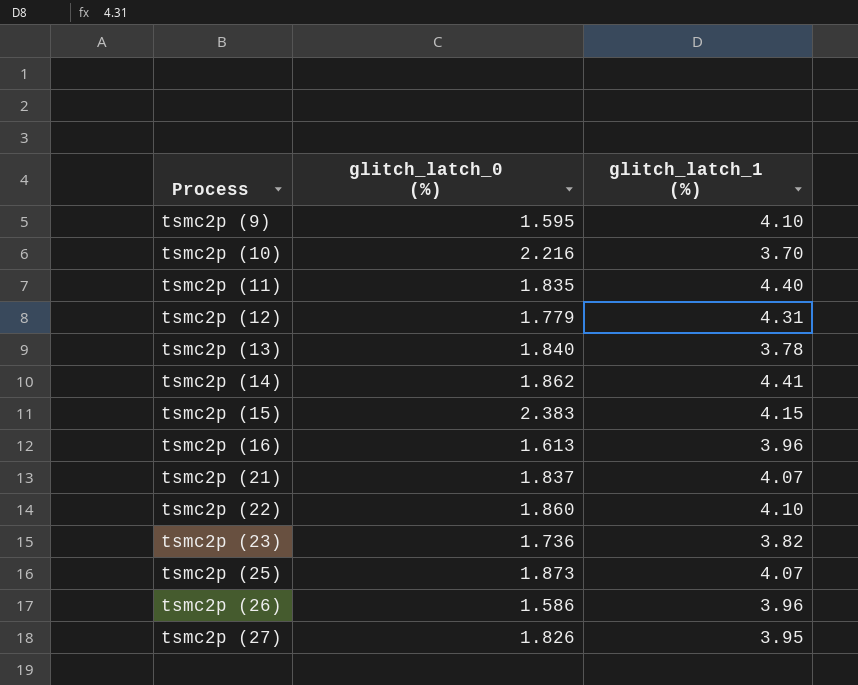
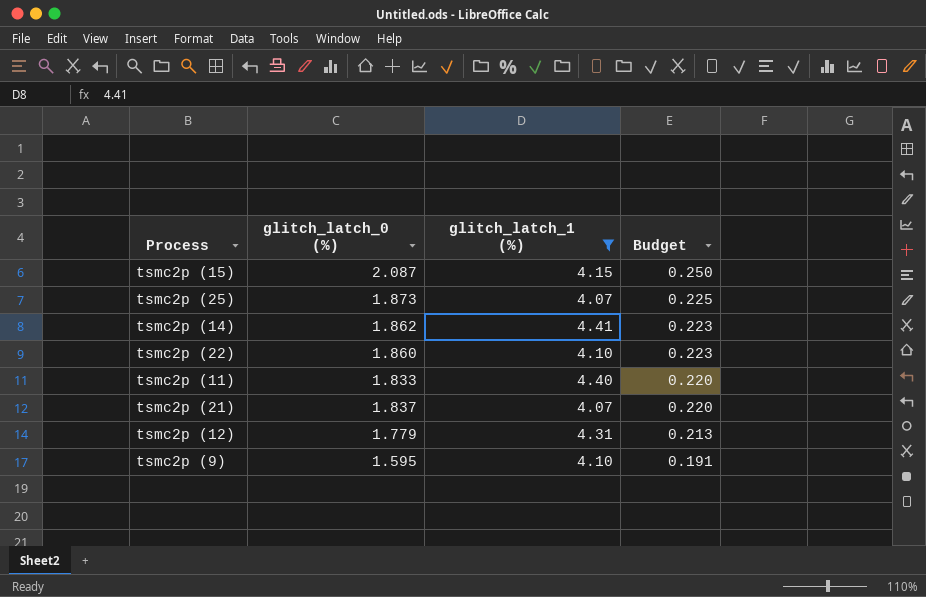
filter: none -> glitch_latch_1 (%) >= 4.07
row order: Process ascending -> Budget descending
column Budget | formula: none -> [glitch_latch_0 (%)] * 0.12
tsmc2p (15) | glitch_latch_0 (%): 2.383 -> 2.087
tsmc2p (11) | glitch_latch_0 (%): 1.835 -> 1.833

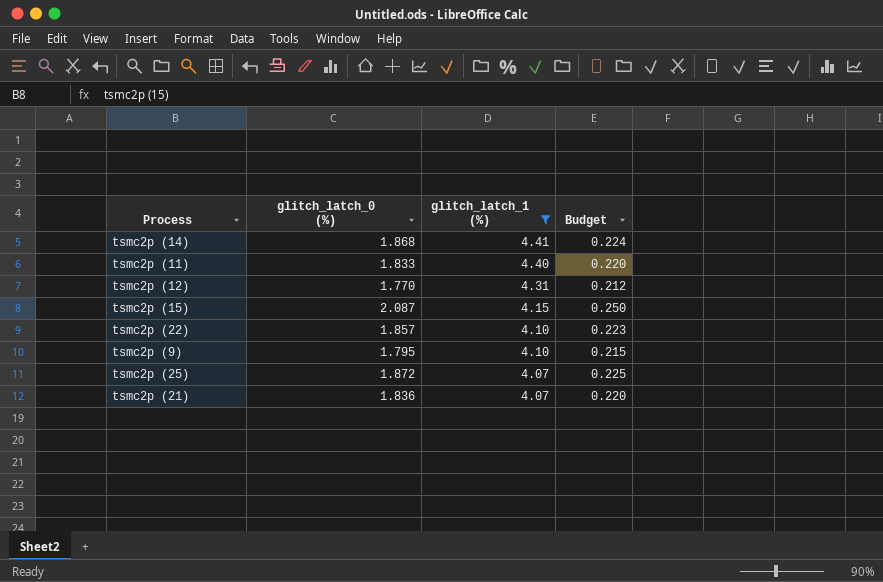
row order: Budget descending -> glitch_latch_1 (%) descending
tsmc2p (14) | glitch_latch_0 (%): 1.862 -> 1.868
tsmc2p (14) | Budget: 0.223 -> 0.224
tsmc2p (12) | glitch_latch_0 (%): 1.779 -> 1.770
tsmc2p (12) | Budget: 0.213 -> 0.212
tsmc2p (22) | glitch_latch_0 (%): 1.860 -> 1.857
tsmc2p (9) | glitch_latch_0 (%): 1.595 -> 1.795
tsmc2p (9) | Budget: 0.191 -> 0.215
tsmc2p (25) | glitch_latch_0 (%): 1.873 -> 1.872
tsmc2p (21) | glitch_latch_0 (%): 1.837 -> 1.836

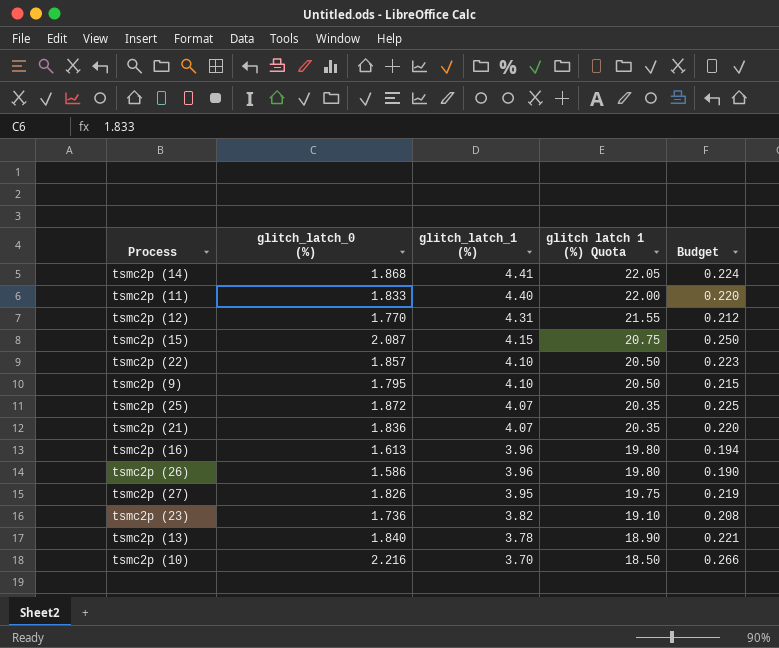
filter: glitch_latch_1 (%) >= 4.07 -> none
column glitch latch 1 (%) Quota | formula: none -> [glitch_latch_1 (%)] * 5

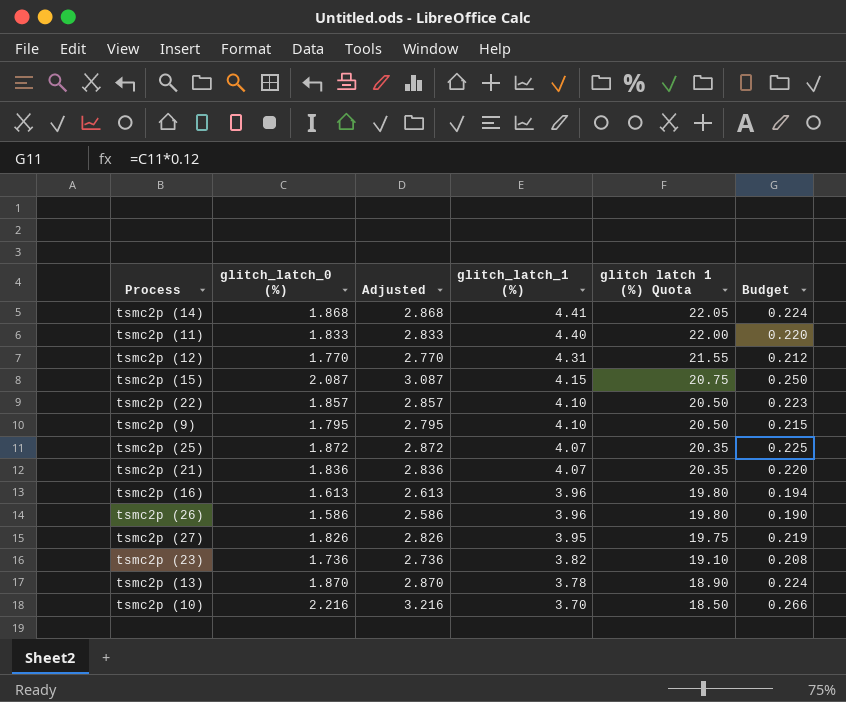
column Adjusted | formula: none -> [glitch_latch_0 (%)] + 1
tsmc2p (13) | glitch_latch_0 (%): 1.840 -> 1.870
tsmc2p (13) | Budget: 0.221 -> 0.224

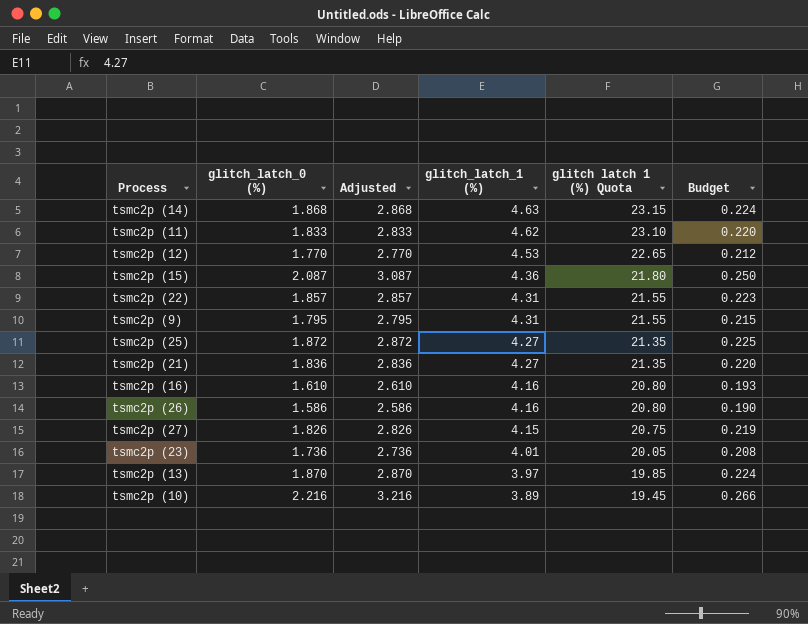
tsmc2p (14) | glitch_latch_1 (%): 4.41 -> 4.63
tsmc2p (14) | glitch latch 1 (%) Quota: 22.05 -> 23.15
tsmc2p (11) | glitch_latch_1 (%): 4.40 -> 4.62
tsmc2p (11) | glitch latch 1 (%) Quota: 22.00 -> 23.10
tsmc2p (12) | glitch_latch_1 (%): 4.31 -> 4.53
tsmc2p (12) | glitch latch 1 (%) Quota: 21.55 -> 22.65
tsmc2p (15) | glitch_latch_1 (%): 4.15 -> 4.36
tsmc2p (15) | glitch latch 1 (%) Quota: 20.75 -> 21.80
tsmc2p (22) | glitch_latch_1 (%): 4.10 -> 4.31
tsmc2p (22) | glitch latch 1 (%) Quota: 20.50 -> 21.55
tsmc2p (9) | glitch_latch_1 (%): 4.10 -> 4.31
tsmc2p (9) | glitch latch 1 (%) Quota: 20.50 -> 21.55
tsmc2p (25) | glitch_latch_1 (%): 4.07 -> 4.27
tsmc2p (25) | glitch latch 1 (%) Quota: 20.35 -> 21.35
tsmc2p (21) | glitch_latch_1 (%): 4.07 -> 4.27
tsmc2p (21) | glitch latch 1 (%) Quota: 20.35 -> 21.35
tsmc2p (16) | glitch_latch_0 (%): 1.613 -> 1.610
tsmc2p (16) | Adjusted: 2.613 -> 2.610
tsmc2p (16) | glitch_latch_1 (%): 3.96 -> 4.16
tsmc2p (16) | glitch latch 1 (%) Quota: 19.80 -> 20.80
tsmc2p (16) | Budget: 0.194 -> 0.193
tsmc2p (26) | glitch_latch_1 (%): 3.96 -> 4.16
tsmc2p (26) | glitch latch 1 (%) Quota: 19.80 -> 20.80
tsmc2p (27) | glitch_latch_1 (%): 3.95 -> 4.15
tsmc2p (27) | glitch latch 1 (%) Quota: 19.75 -> 20.75
tsmc2p (23) | glitch_latch_1 (%): 3.82 -> 4.01
tsmc2p (23) | glitch latch 1 (%) Quota: 19.10 -> 20.05
tsmc2p (13) | glitch_latch_1 (%): 3.78 -> 3.97
tsmc2p (13) | glitch latch 1 (%) Quota: 18.90 -> 19.85
tsmc2p (10) | glitch_latch_1 (%): 3.70 -> 3.89
tsmc2p (10) | glitch latch 1 (%) Quota: 18.50 -> 19.45

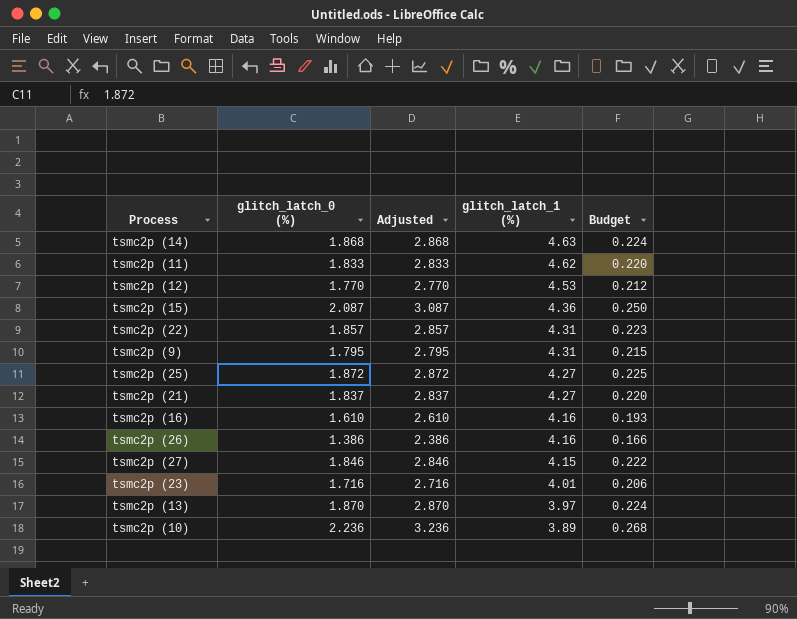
column glitch latch 1 (%) Quota | formula: [glitch_latch_1 (%)] * 5 -> none
tsmc2p (21) | glitch_latch_0 (%): 1.836 -> 1.837
tsmc2p (21) | Adjusted: 2.836 -> 2.837
tsmc2p (26) | glitch_latch_0 (%): 1.586 -> 1.386
tsmc2p (26) | Adjusted: 2.586 -> 2.386
tsmc2p (26) | Budget: 0.190 -> 0.166
tsmc2p (27) | glitch_latch_0 (%): 1.826 -> 1.846
tsmc2p (27) | Adjusted: 2.826 -> 2.846
tsmc2p (27) | Budget: 0.219 -> 0.222
tsmc2p (23) | glitch_latch_0 (%): 1.736 -> 1.716
tsmc2p (23) | Adjusted: 2.736 -> 2.716
tsmc2p (23) | Budget: 0.208 -> 0.206
tsmc2p (10) | glitch_latch_0 (%): 2.216 -> 2.236
tsmc2p (10) | Adjusted: 3.216 -> 3.236
tsmc2p (10) | Budget: 0.266 -> 0.268

